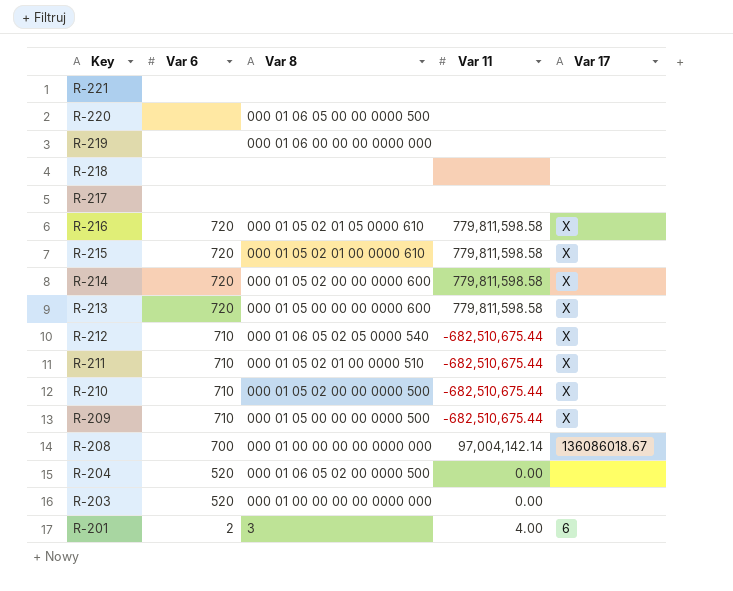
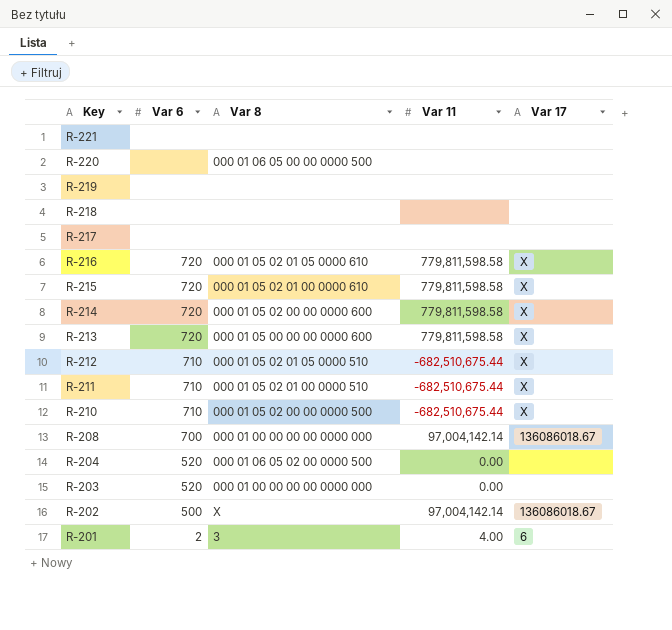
row R-209: 710 | 000 01 05 00 00 00 0000 500 | -682,510,675.44 | X -> none
R-219 | Var 8: 000 01 06 00 00 00 0000 000 -> none
R-212 | Var 8: 000 01 06 05 02 05 0000 540 -> 000 01 05 02 01 05 0000 510
row R-202: none -> 500 | Х | 97,004,142.14 | 136086018.67

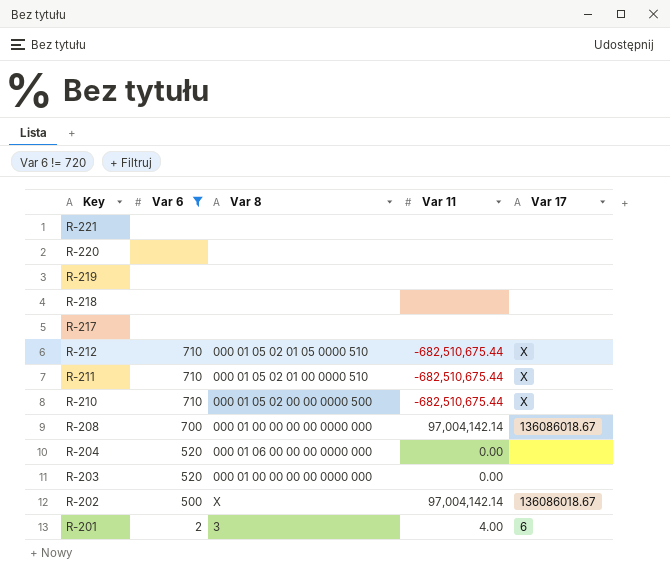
filter: none -> Var 6 != 720
R-220 | Var 8: 000 01 06 05 00 00 0000 500 -> none
R-204 | Var 8: 000 01 06 05 02 00 0000 500 -> 000 01 06 00 00 00 0000 000

